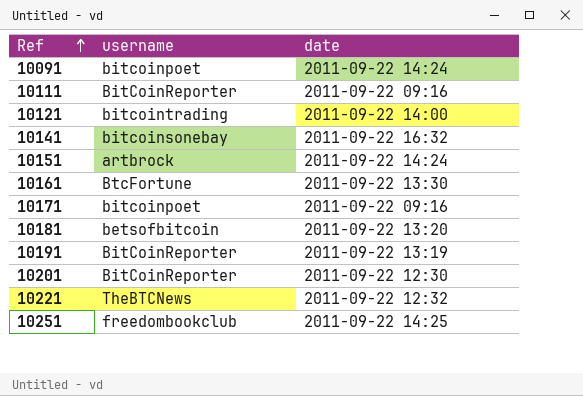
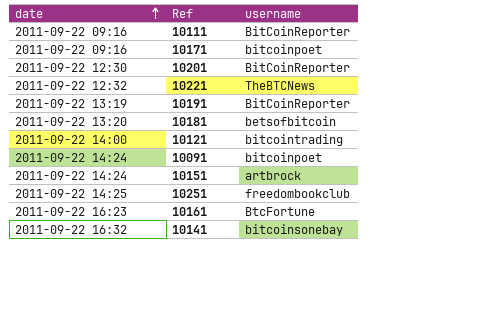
row order: Ref ascending -> date ascending
column date | position: 3 -> 1
10161 | date: 2011-09-22 13:30 -> 2011-09-22 16:23

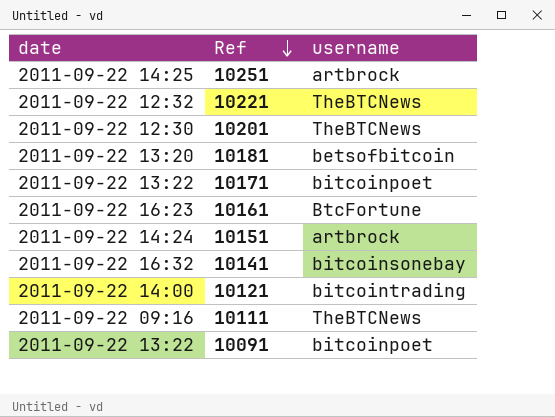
row order: date ascending -> Ref descending
row 10191: 2011-09-22 13:19 | BitCoinReporter -> none
10251 | username: freedombookclub -> artbrock
10201 | username: BitCoinReporter -> TheBTCNews
10171 | date: 2011-09-22 09:16 -> 2011-09-22 13:22
10111 | username: BitCoinReporter -> TheBTCNews
10091 | date: 2011-09-22 14:24 -> 2011-09-22 13:22

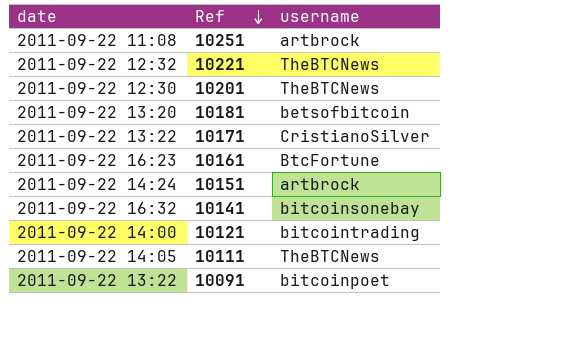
10251 | date: 2011-09-22 14:25 -> 2011-09-22 11:08
10171 | username: bitcoinpoet -> CristianoSilver
10111 | date: 2011-09-22 09:16 -> 2011-09-22 14:05

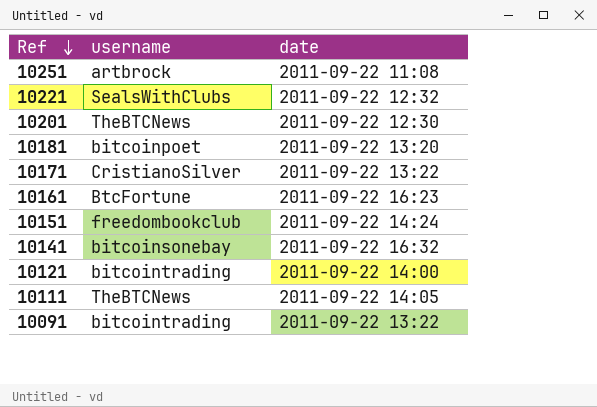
column date | position: 1 -> 3
10221 | username: TheBTCNews -> SealsWithClubs
10181 | username: betsofbitcoin -> bitcoinpoet
10151 | username: artbrock -> freedombookclub
10091 | username: bitcoinpoet -> bitcointrading

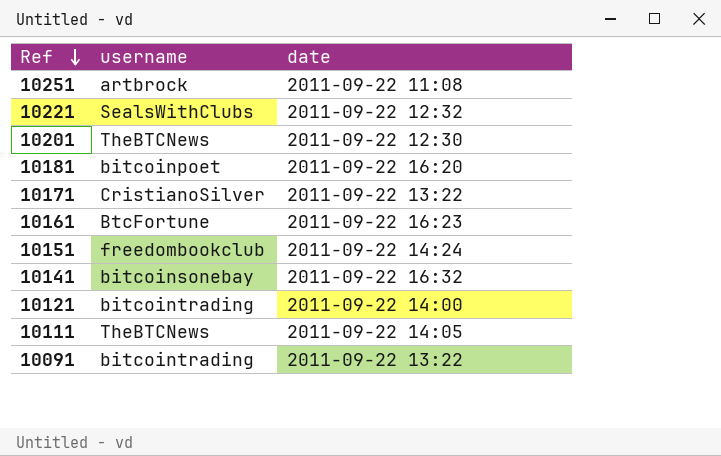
10181 | date: 2011-09-22 13:20 -> 2011-09-22 16:20

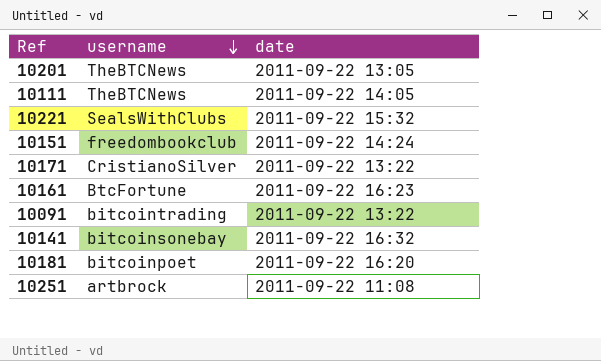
row order: Ref descending -> username descending
row 10121: bitcointrading | 2011-09-22 14:00 -> none
10201 | date: 2011-09-22 12:30 -> 2011-09-22 13:05
10221 | date: 2011-09-22 12:32 -> 2011-09-22 15:32

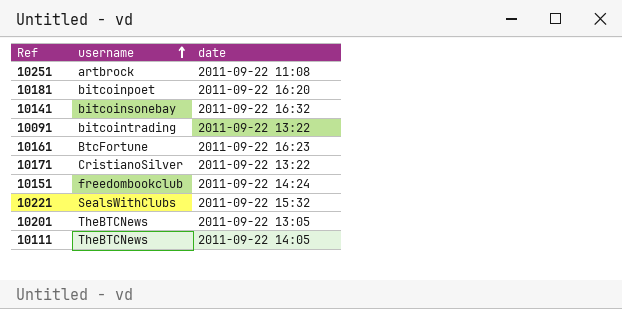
row order: username descending -> username ascending

